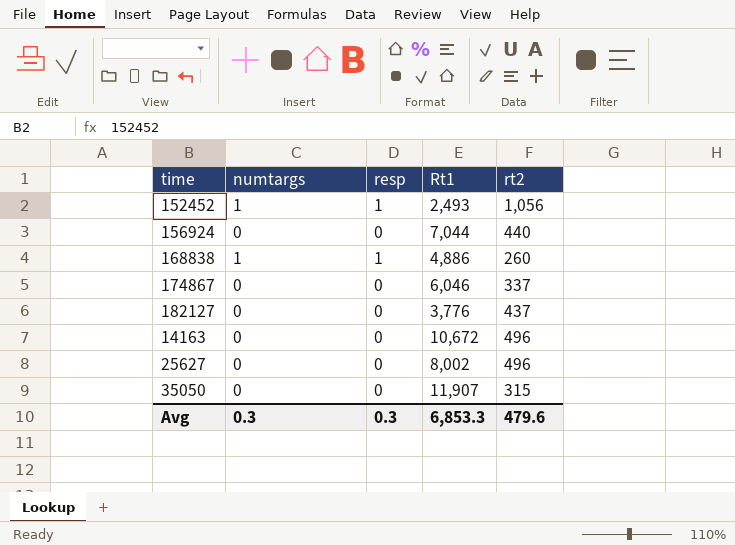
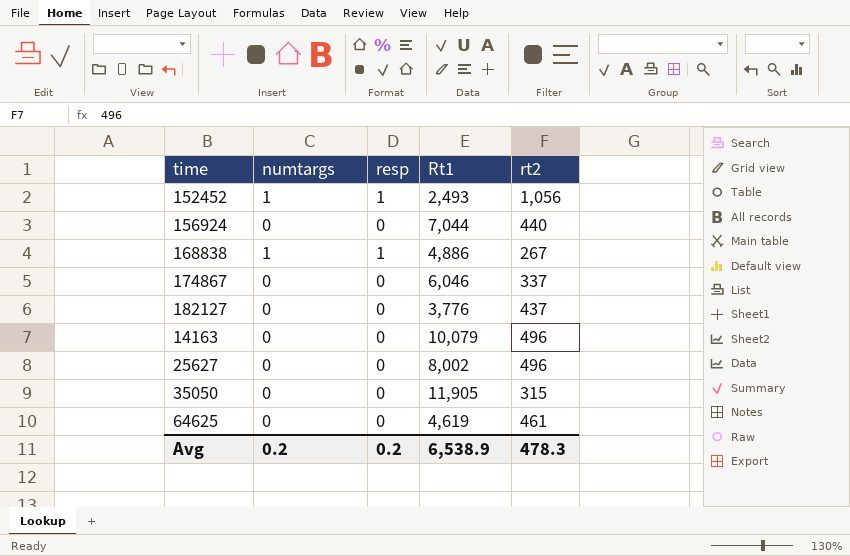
168838 | rt2: 260 -> 267
14163 | Rt1: 10,672 -> 10,079
35050 | Rt1: 11,907 -> 11,905
row 64625: none -> 0 | 0 | 4,619 | 461
Avg | numtargs: 0.3 -> 0.2
Avg | resp: 0.3 -> 0.2
Avg | Rt1: 6,853.3 -> 6,538.9
Avg | rt2: 479.6 -> 478.3

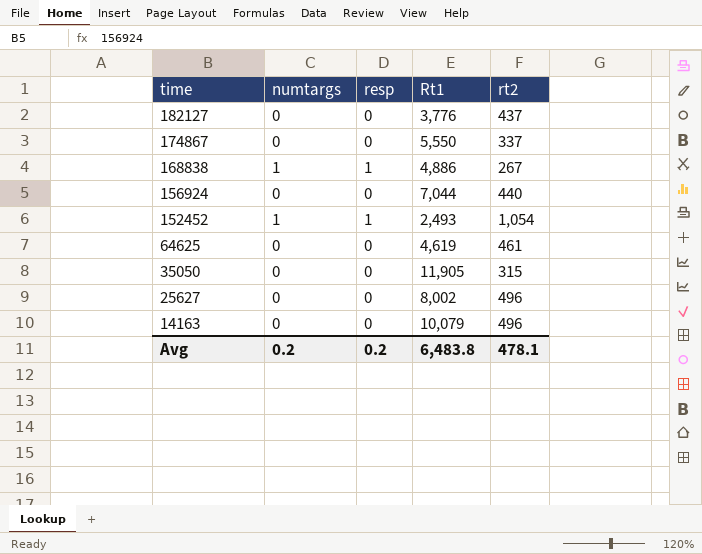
row order: none -> time descending
174867 | Rt1: 6,046 -> 5,550
152452 | rt2: 1,056 -> 1,054
Avg | Rt1: 6,538.9 -> 6,483.8
Avg | rt2: 478.3 -> 478.1

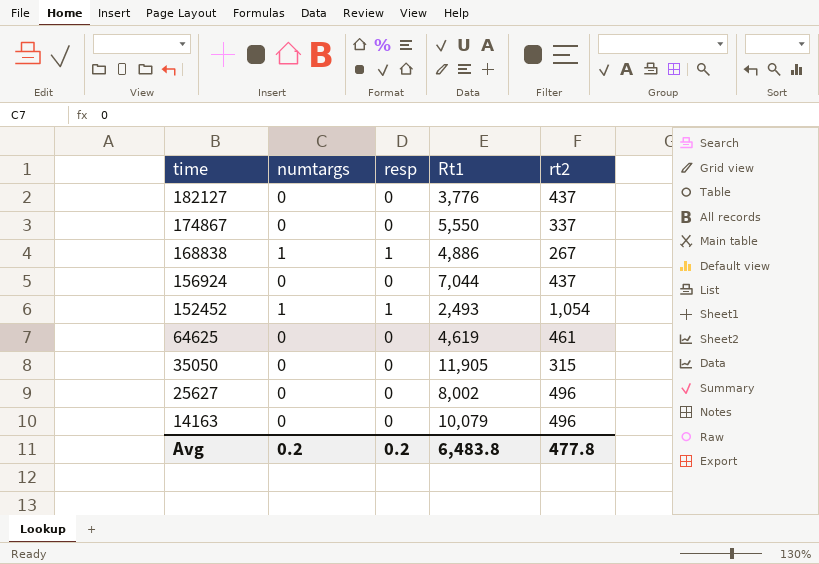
156924 | rt2: 440 -> 437
Avg | rt2: 478.1 -> 477.8

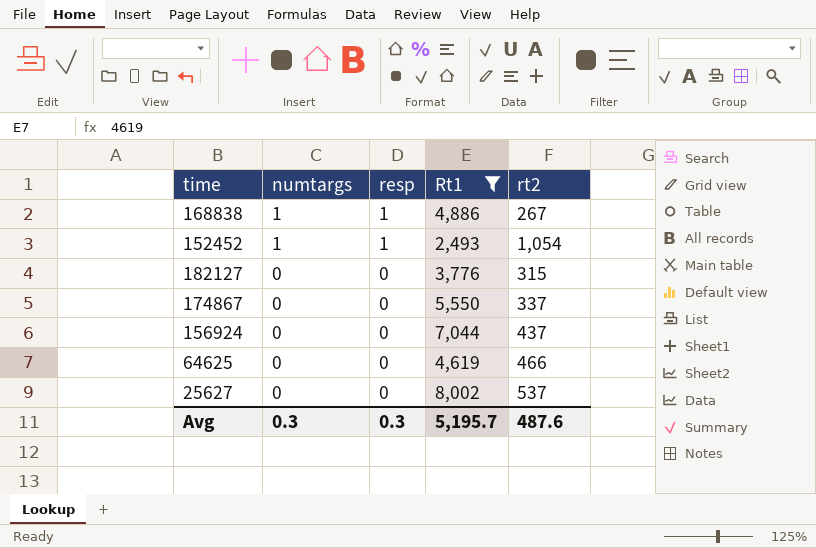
filter: none -> Rt1 <= 8,002
row order: time descending -> numtargs descending
182127 | rt2: 437 -> 315
64625 | rt2: 461 -> 466
25627 | rt2: 496 -> 537
Avg | numtargs: 0.2 -> 0.3
Avg | resp: 0.2 -> 0.3
Avg | Rt1: 6,483.8 -> 5,195.7
Avg | rt2: 477.8 -> 487.6

